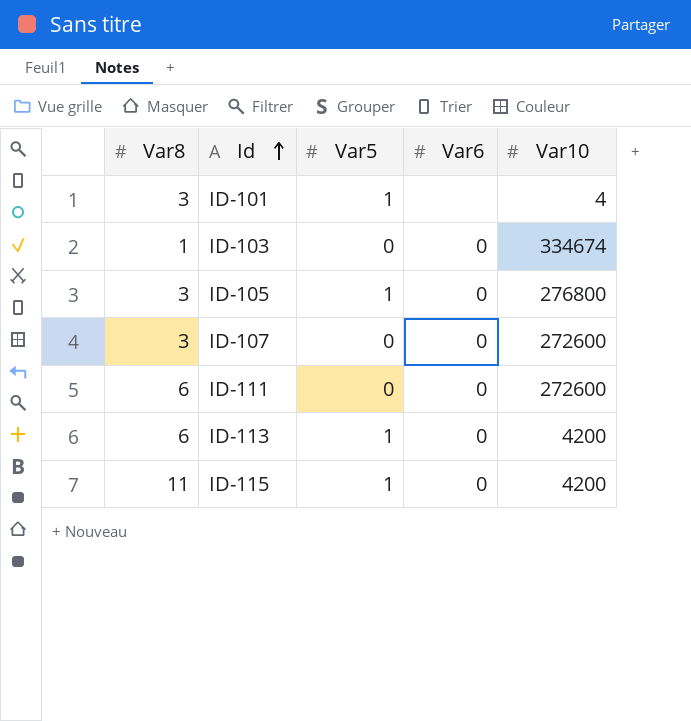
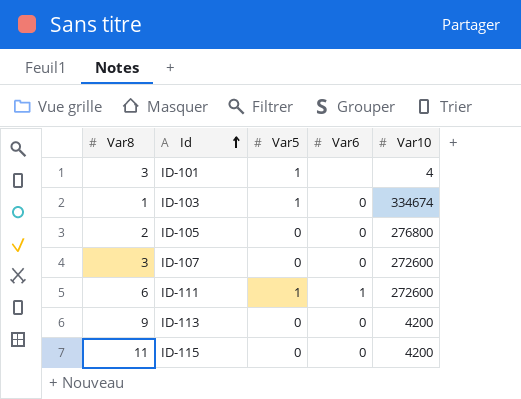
ID-103 | Var5: 0 -> 1
ID-105 | Var8: 3 -> 2
ID-105 | Var5: 1 -> 0
ID-111 | Var5: 0 -> 1
ID-111 | Var6: 0 -> 1
ID-113 | Var8: 6 -> 9
ID-113 | Var5: 1 -> 0
ID-115 | Var5: 1 -> 0

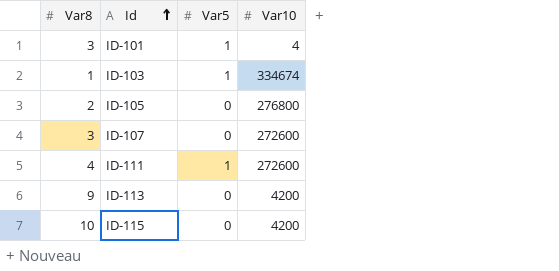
column Var6 | position: 4 -> none
ID-111 | Var8: 6 -> 4
ID-115 | Var8: 11 -> 10

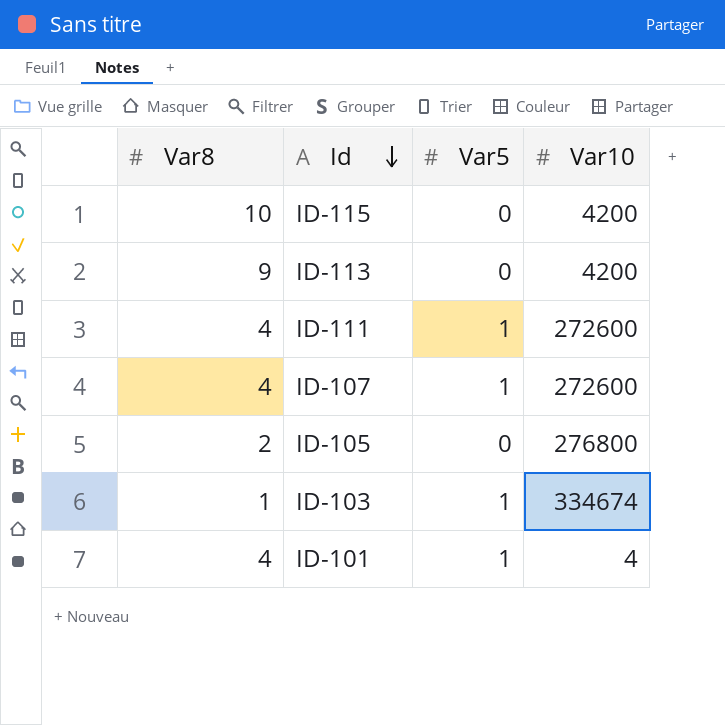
row order: Id ascending -> Id descending
ID-107 | Var8: 3 -> 4
ID-107 | Var5: 0 -> 1
ID-101 | Var8: 3 -> 4

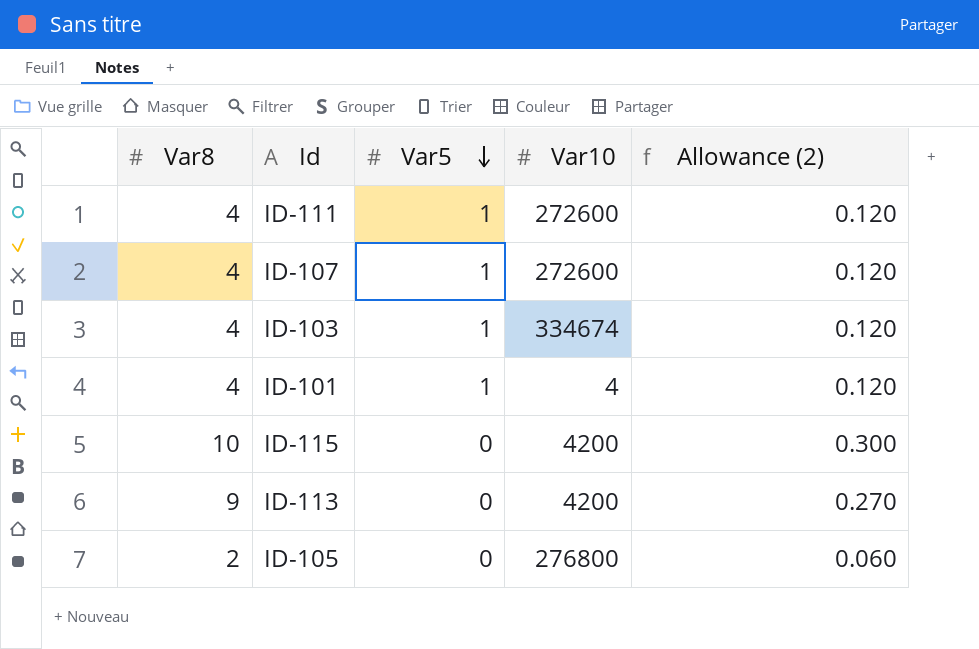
row order: Id descending -> Var5 descending
column Allowance (2) | formula: none -> [Var8] * 0.03
ID-103 | Var8: 1 -> 4

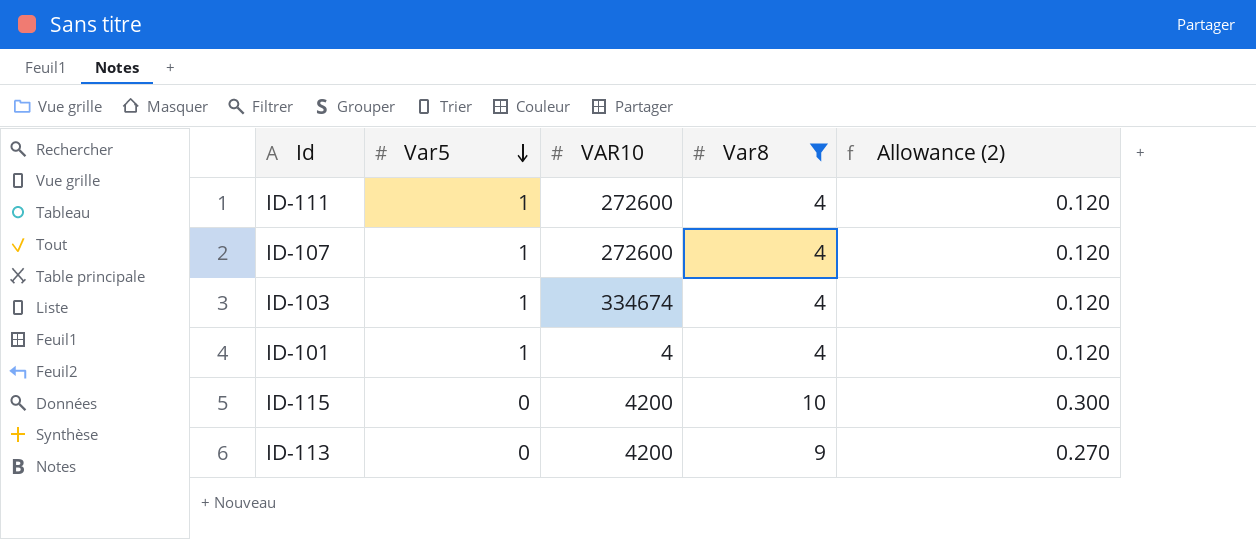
filter: none -> Var8 != 2
column name: Var10 -> VAR10
column Var8 | position: 1 -> 4

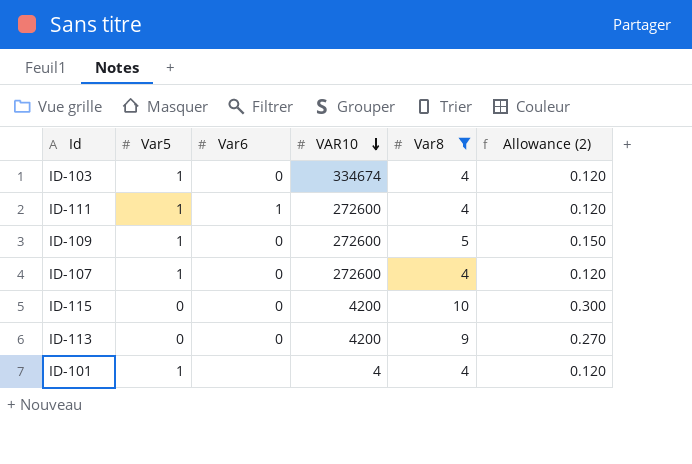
row order: Var5 descending -> VAR10 descending
column Var6 | position: none -> 3
row ID-109: none -> 1 | 0 | 272600 | 5 | 0.150

